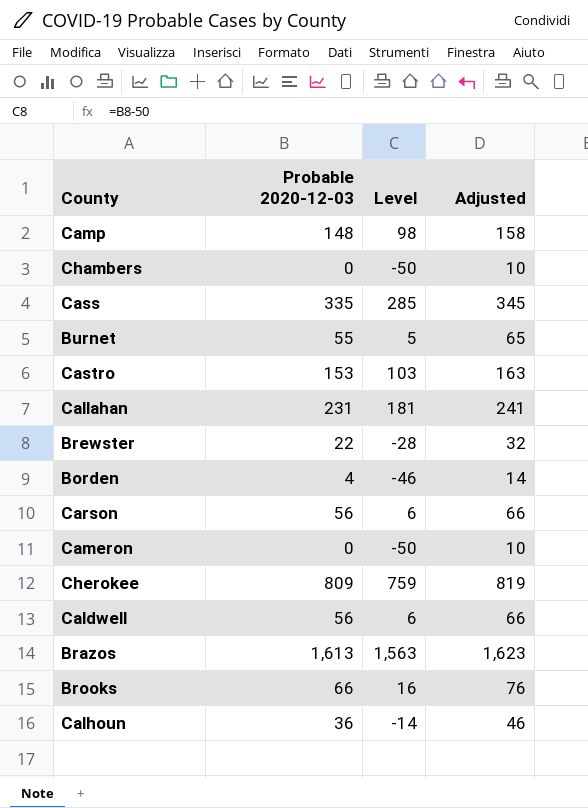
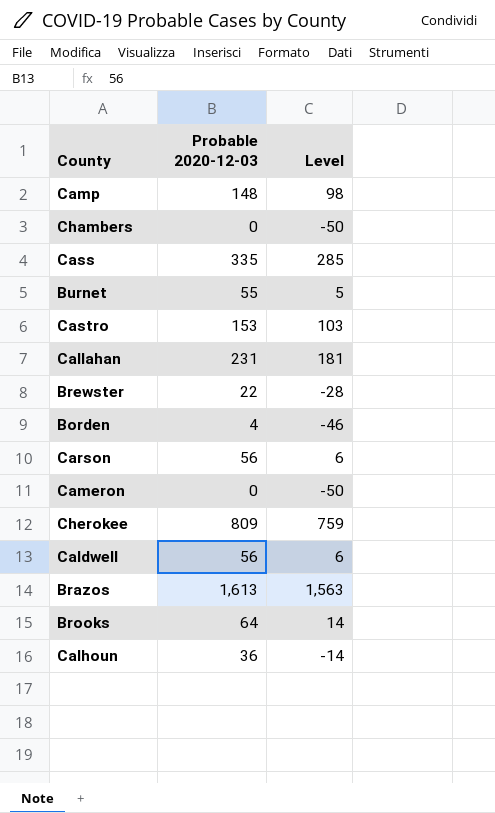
column Adjusted | formula: [Probable 2020-12-03] + 10 -> none
Brooks | Probable 2020-12-03: 66 -> 64
Brooks | Level: 16 -> 14

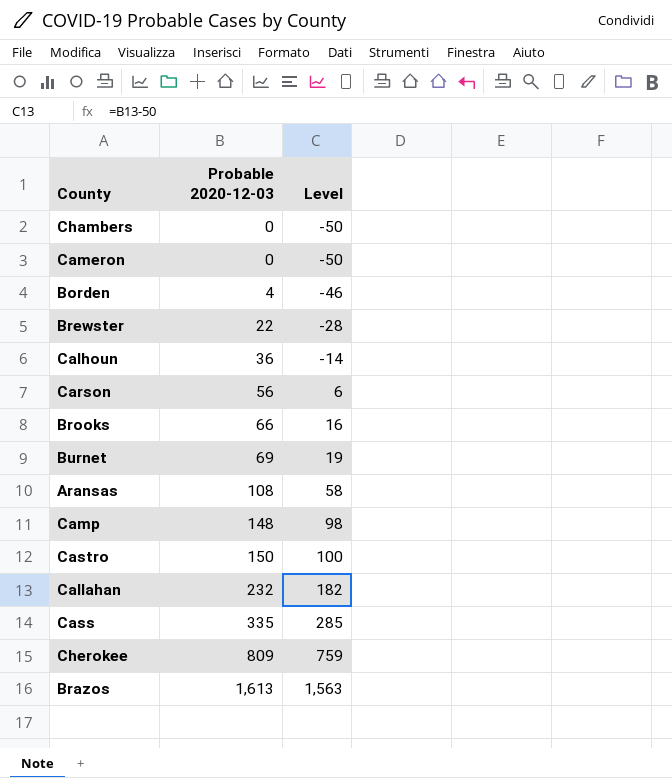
row order: none -> Probable 2020-12-03 ascending
row Caldwell: 56 | 6 -> none
Brooks | Probable 2020-12-03: 64 -> 66
Brooks | Level: 14 -> 16
Burnet | Probable 2020-12-03: 55 -> 69
Burnet | Level: 5 -> 19
row Aransas: none -> 108 | 58
Castro | Probable 2020-12-03: 153 -> 150
Castro | Level: 103 -> 100
Callahan | Probable 2020-12-03: 231 -> 232
Callahan | Level: 181 -> 182

